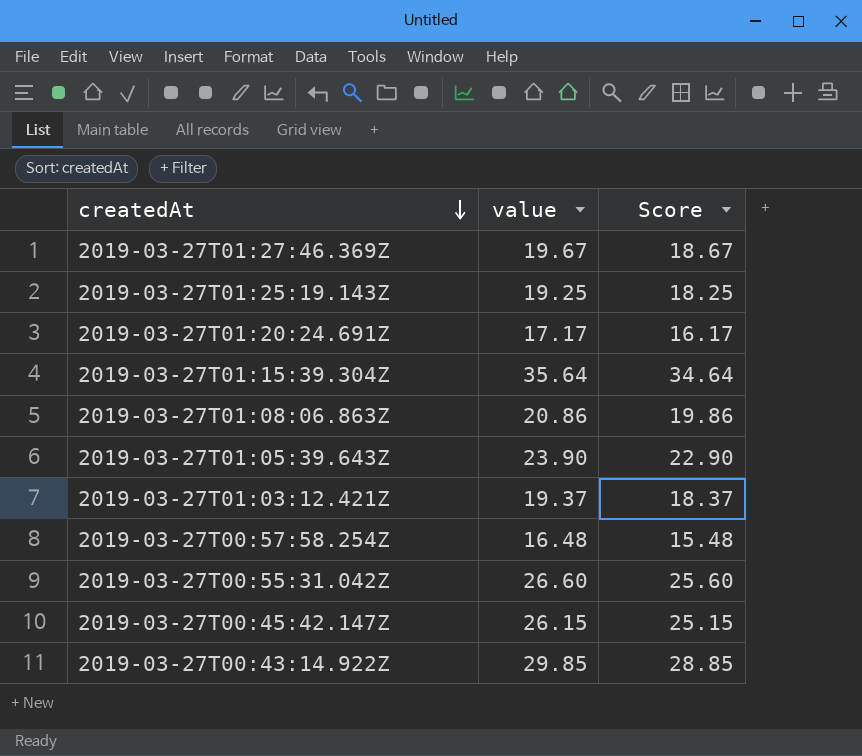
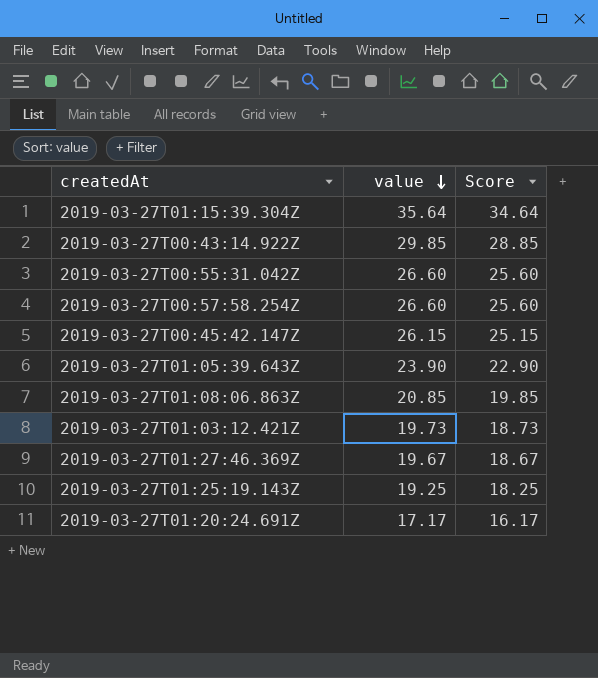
row order: createdAt descending -> value descending
2019-03-27T00:57:58.254Z | value: 16.48 -> 26.60
2019-03-27T00:57:58.254Z | Score: 15.48 -> 25.60
2019-03-27T01:08:06.863Z | value: 20.86 -> 20.85
2019-03-27T01:08:06.863Z | Score: 19.86 -> 19.85
2019-03-27T01:03:12.421Z | value: 19.37 -> 19.73
2019-03-27T01:03:12.421Z | Score: 18.37 -> 18.73

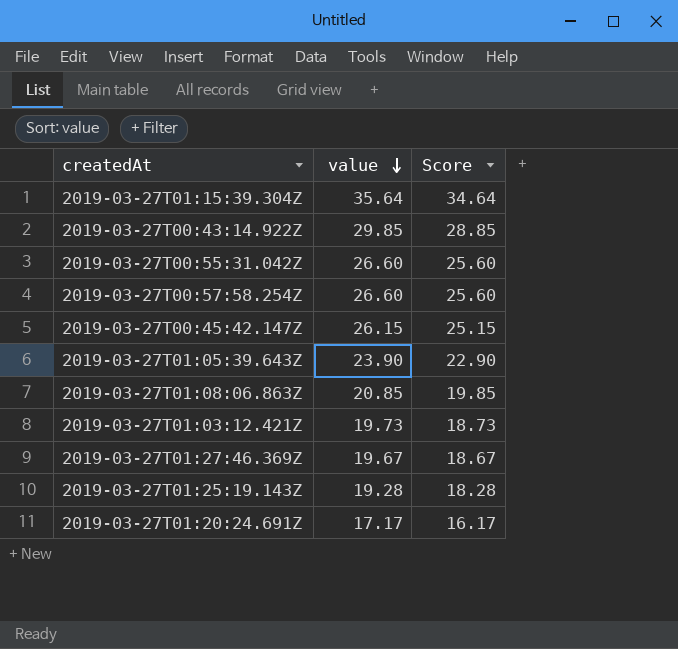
2019-03-27T01:25:19.143Z | value: 19.25 -> 19.28
2019-03-27T01:25:19.143Z | Score: 18.25 -> 18.28

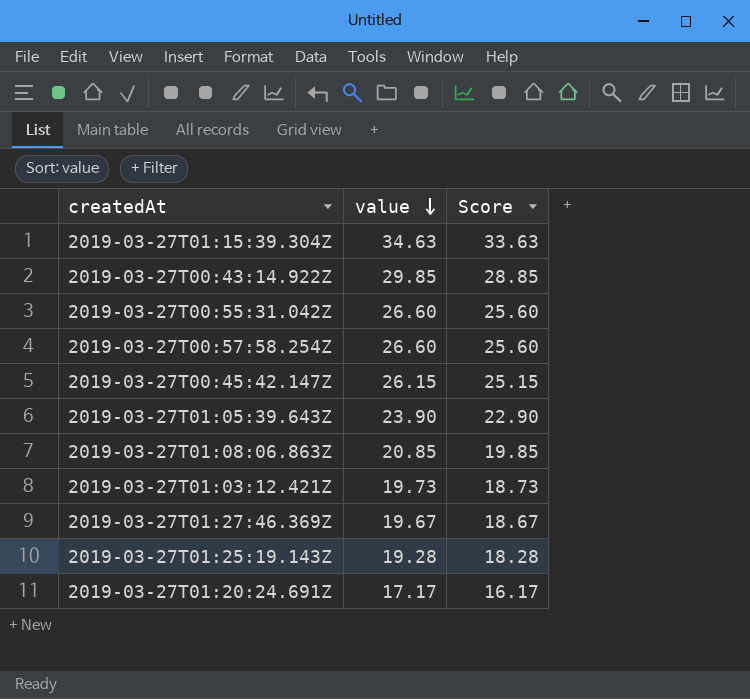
2019-03-27T01:15:39.304Z | value: 35.64 -> 34.63
2019-03-27T01:15:39.304Z | Score: 34.64 -> 33.63

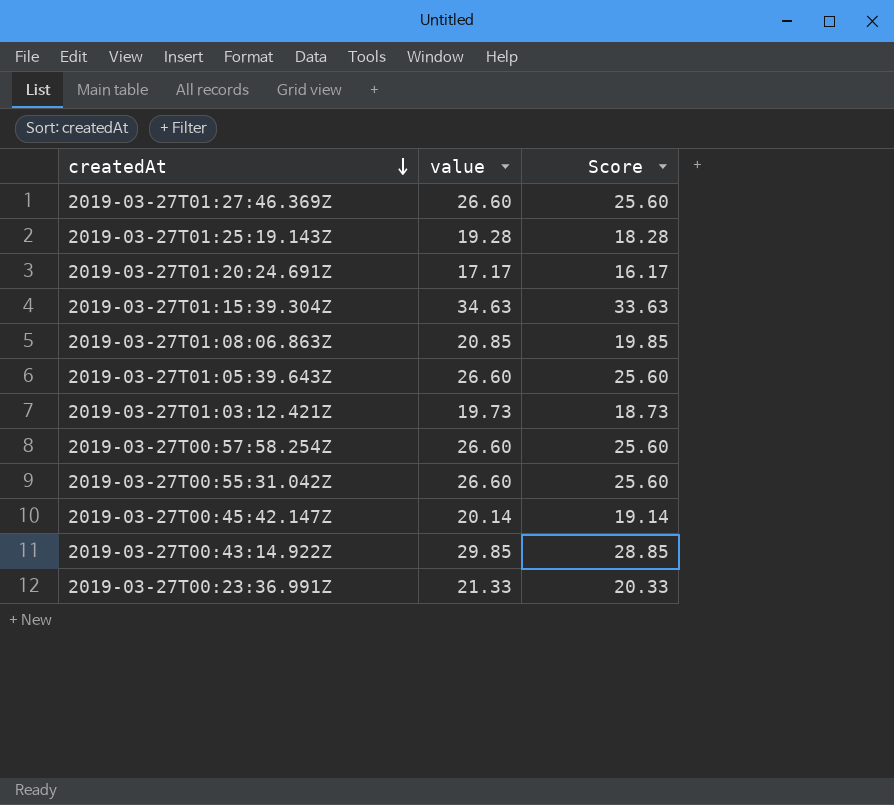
row order: value descending -> createdAt descending
2019-03-27T01:27:46.369Z | value: 19.67 -> 26.60
2019-03-27T01:27:46.369Z | Score: 18.67 -> 25.60
2019-03-27T01:05:39.643Z | value: 23.90 -> 26.60
2019-03-27T01:05:39.643Z | Score: 22.90 -> 25.60
2019-03-27T00:45:42.147Z | value: 26.15 -> 20.14
2019-03-27T00:45:42.147Z | Score: 25.15 -> 19.14
row 2019-03-27T00:23:36.991Z: none -> 21.33 | 20.33

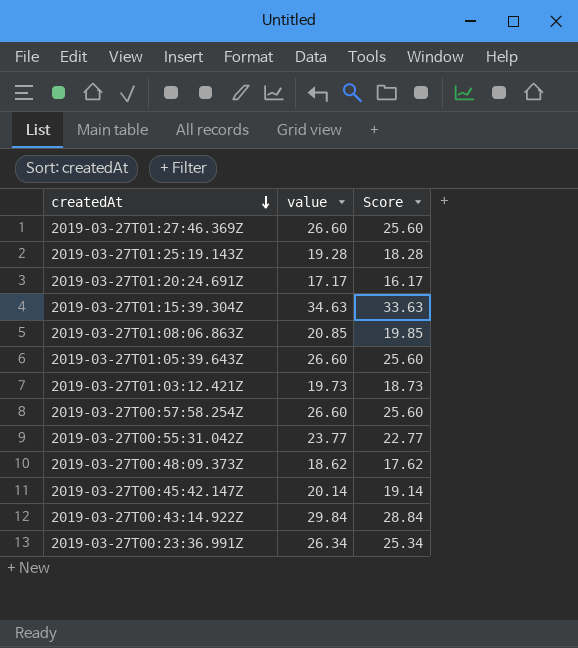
2019-03-27T00:55:31.042Z | value: 26.60 -> 23.77
2019-03-27T00:55:31.042Z | Score: 25.60 -> 22.77
row 2019-03-27T00:48:09.373Z: none -> 18.62 | 17.62
2019-03-27T00:43:14.922Z | value: 29.85 -> 29.84
2019-03-27T00:43:14.922Z | Score: 28.85 -> 28.84
2019-03-27T00:23:36.991Z | value: 21.33 -> 26.34
2019-03-27T00:23:36.991Z | Score: 20.33 -> 25.34

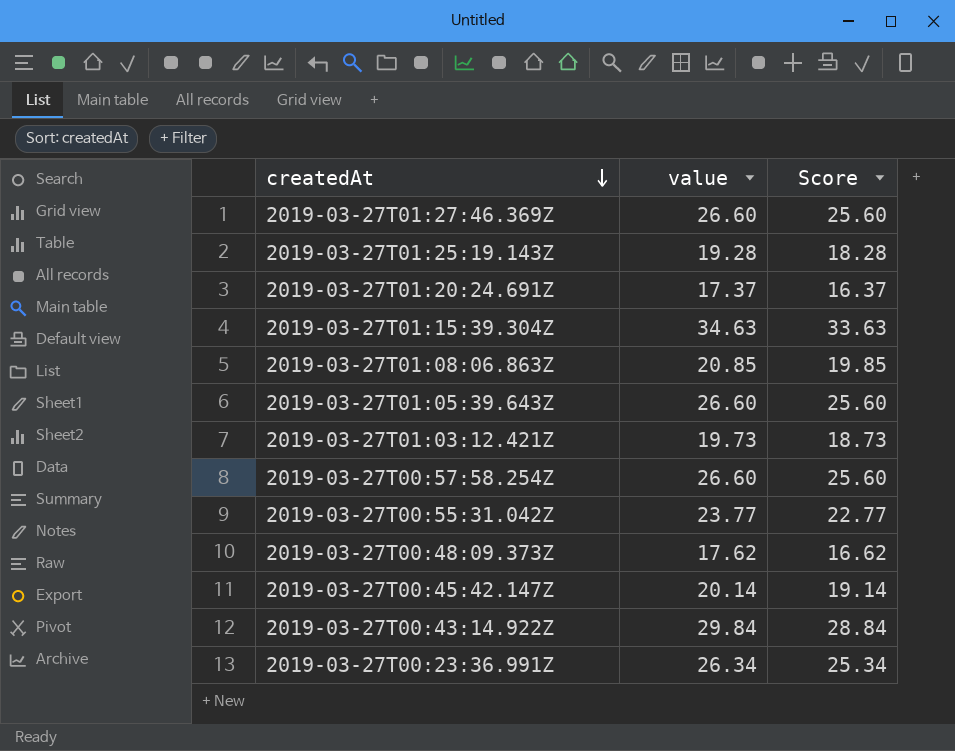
2019-03-27T01:20:24.691Z | value: 17.17 -> 17.37
2019-03-27T01:20:24.691Z | Score: 16.17 -> 16.37
2019-03-27T00:48:09.373Z | value: 18.62 -> 17.62
2019-03-27T00:48:09.373Z | Score: 17.62 -> 16.62

